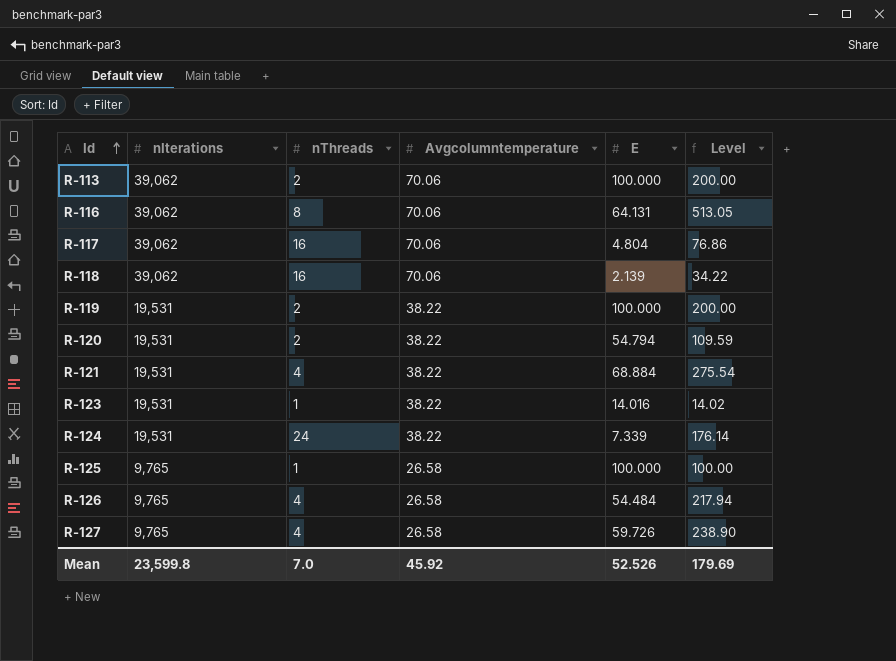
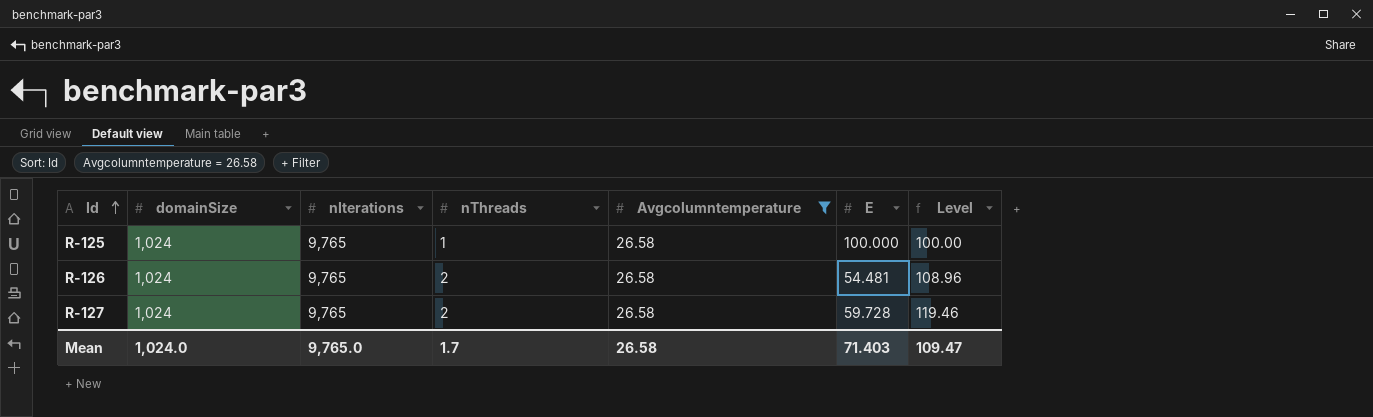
filter: none -> Avgcolumntemperature = 26.58
column domainSize | position: none -> 2
R-126 | nThreads: 4 -> 2
R-126 | E: 54.484 -> 54.481
R-126 | Level: 217.94 -> 108.96
R-127 | nThreads: 4 -> 2
R-127 | E: 59.726 -> 59.728
R-127 | Level: 238.90 -> 119.46
Mean | nIterations: 23,599.8 -> 9,765.0
Mean | nThreads: 7.0 -> 1.7
Mean | Avgcolumntemperature: 45.92 -> 26.58
Mean | E: 52.526 -> 71.403
Mean | Level: 179.69 -> 109.47

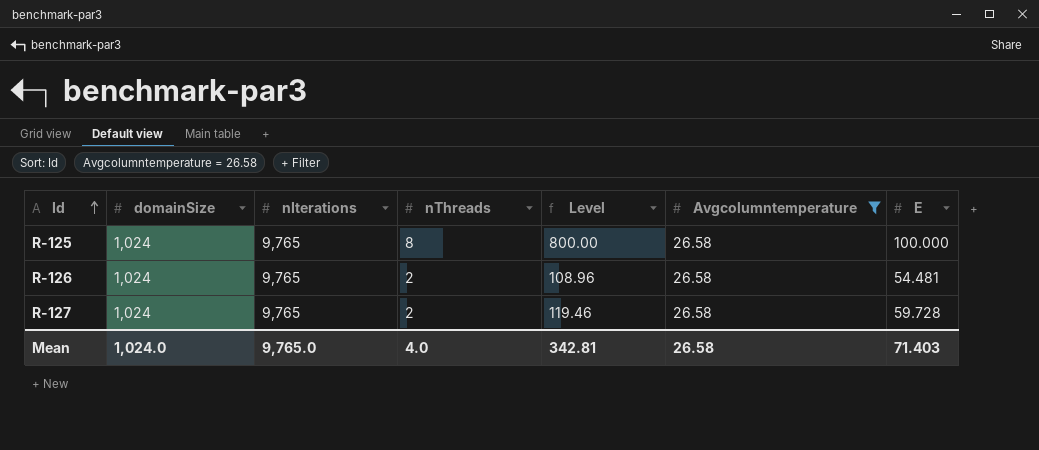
column Level | position: 7 -> 5
R-125 | nThreads: 1 -> 8
R-125 | Level: 100.00 -> 800.00
Mean | nThreads: 1.7 -> 4.0
Mean | Level: 109.47 -> 342.81

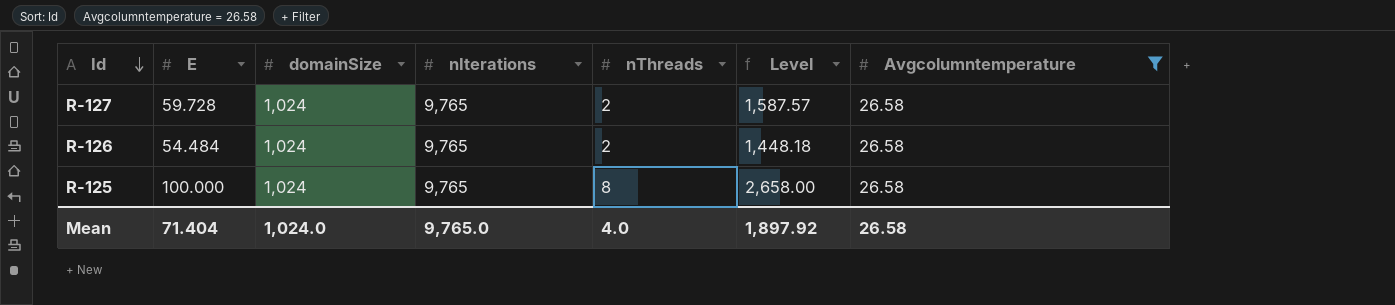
row order: Id ascending -> Id descending
column E | position: 7 -> 2
column Level | formula: [nThreads] * [E] -> [E] * [Avgcolumntemperature]
R-126 | E: 54.481 -> 54.484
Mean | E: 71.403 -> 71.404
Mean | Level: 342.81 -> 1,897.92

